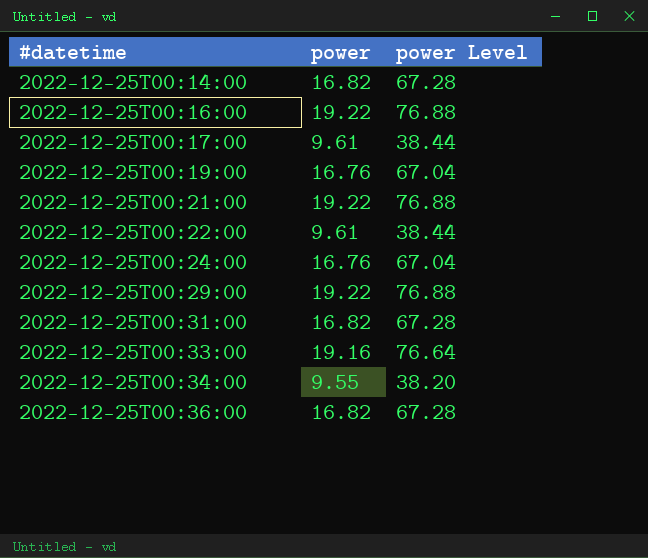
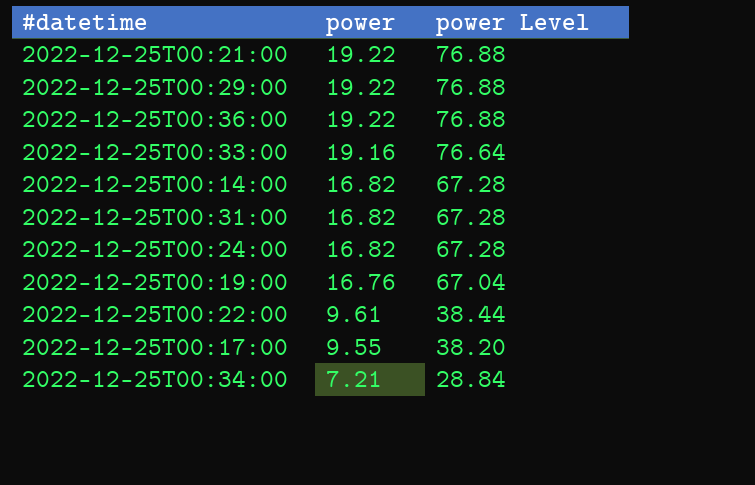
row order: #datetime ascending -> power descending
row 2022-12-25T00:16:00: 19.22 | 76.88 -> none
2022-12-25T00:36:00 | power: 16.82 -> 19.22
2022-12-25T00:36:00 | power Level: 67.28 -> 76.88
2022-12-25T00:24:00 | power: 16.76 -> 16.82
2022-12-25T00:24:00 | power Level: 67.04 -> 67.28
2022-12-25T00:17:00 | power: 9.61 -> 9.55
2022-12-25T00:17:00 | power Level: 38.44 -> 38.20
2022-12-25T00:34:00 | power: 9.55 -> 7.21
2022-12-25T00:34:00 | power Level: 38.20 -> 28.84

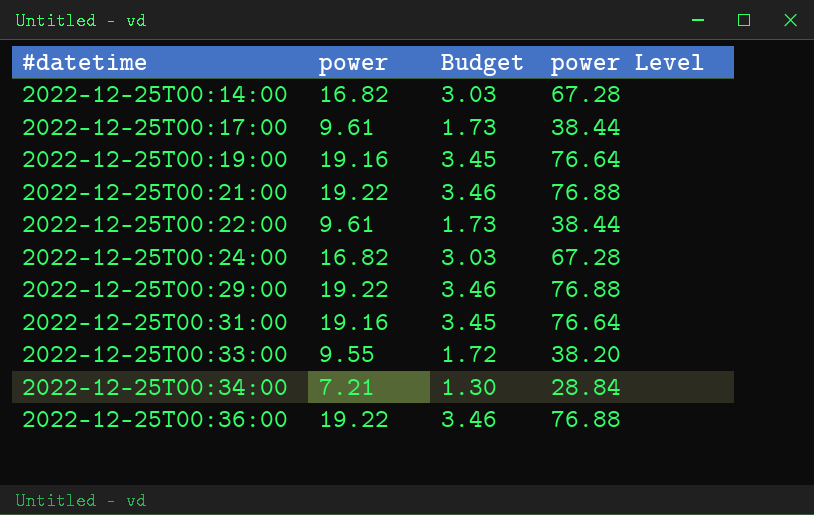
row order: power descending -> #datetime ascending
column Budget | formula: none -> [power] * 0.18
2022-12-25T00:17:00 | power: 9.55 -> 9.61
2022-12-25T00:17:00 | power Level: 38.20 -> 38.44
2022-12-25T00:19:00 | power: 16.76 -> 19.16
2022-12-25T00:19:00 | power Level: 67.04 -> 76.64
2022-12-25T00:31:00 | power: 16.82 -> 19.16
2022-12-25T00:31:00 | power Level: 67.28 -> 76.64
2022-12-25T00:33:00 | power: 19.16 -> 9.55
2022-12-25T00:33:00 | power Level: 76.64 -> 38.20

